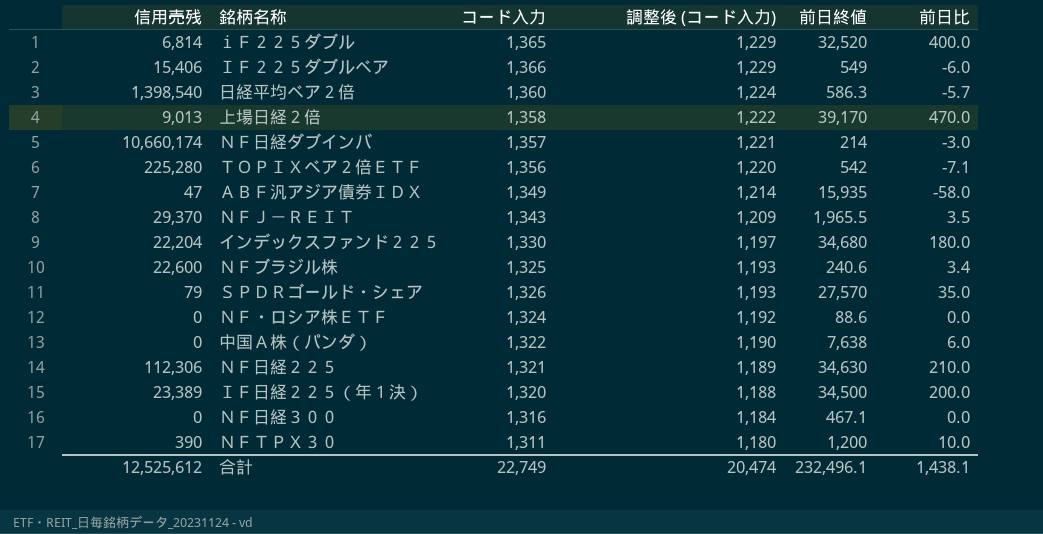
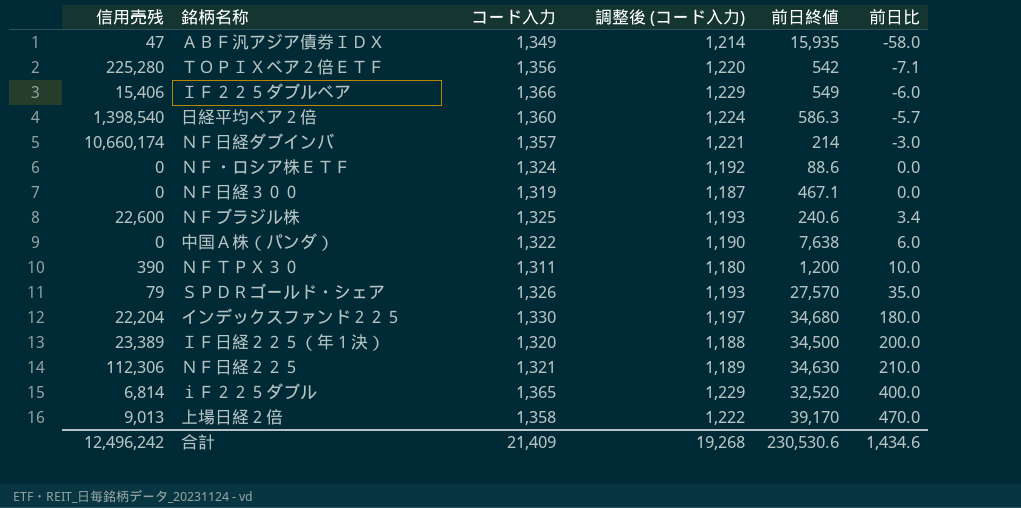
row order: 調整後 (コード入力) descending -> 前日比 ascending
row ＮＦＪ－ＲＥＩＴ: 29,370 | 1,343 | 1,209 | 1,965.5 | 3.5 -> none
ＮＦ日経３００ | コード入力: 1,316 -> 1,319
ＮＦ日経３００ | 調整後 (コード入力): 1,184 -> 1,187
合計 | 信用売残: 12,525,612 -> 12,496,242
合計 | コード入力: 22,749 -> 21,409
合計 | 調整後 (コード入力): 20,474 -> 19,268
合計 | 前日終値: 232,496.1 -> 230,530.6
合計 | 前日比: 1,438.1 -> 1,434.6

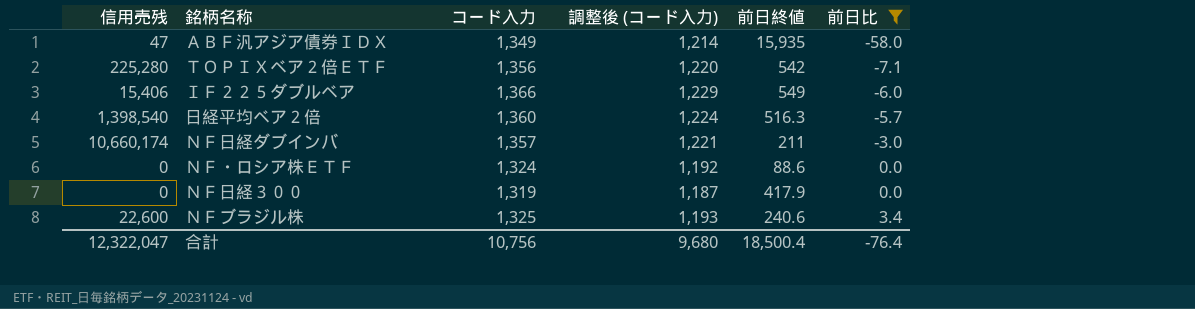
filter: none -> 前日比 <= 3.4
日経平均ベア２倍 | 前日終値: 586.3 -> 516.3
ＮＦ日経ダブインバ | 前日終値: 214 -> 211
ＮＦ日経３００ | 前日終値: 467.1 -> 417.9
合計 | 信用売残: 12,496,242 -> 12,322,047
合計 | コード入力: 21,409 -> 10,756
合計 | 調整後 (コード入力): 19,268 -> 9,680
合計 | 前日終値: 230,530.6 -> 18,500.4
合計 | 前日比: 1,434.6 -> -76.4

